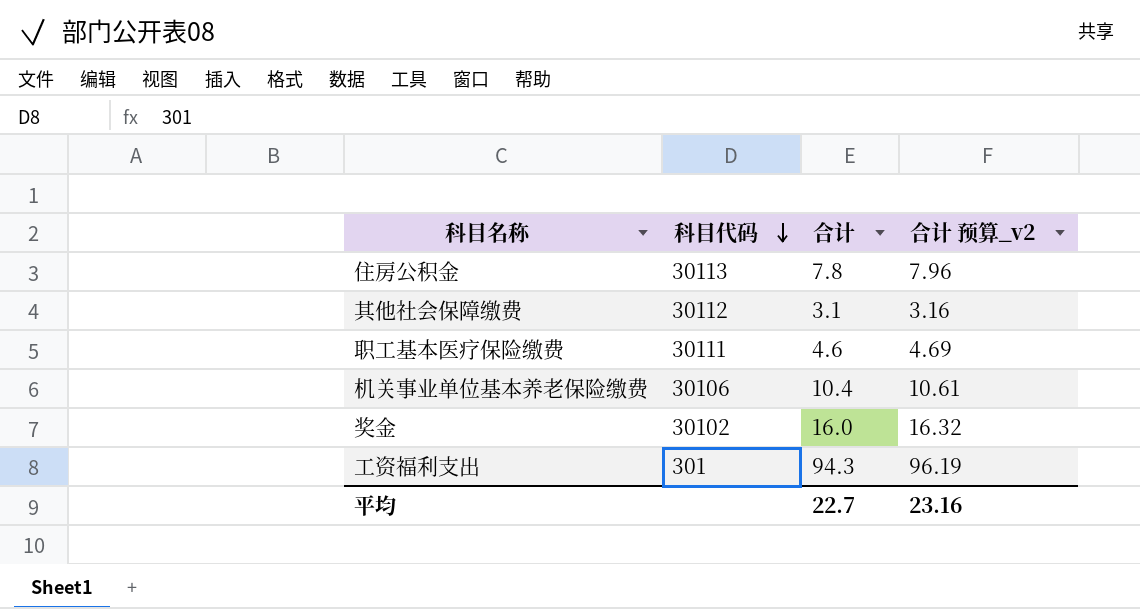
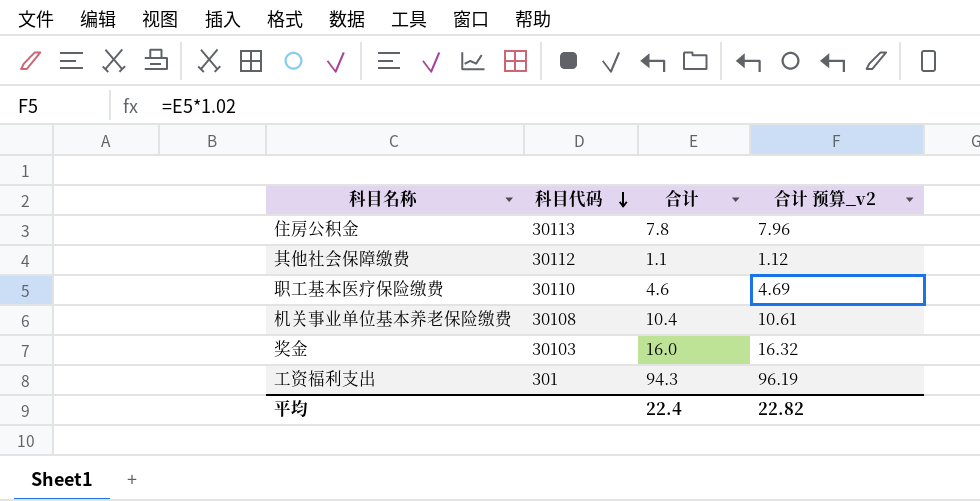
其他社会保障缴费 | 合计: 3.1 -> 1.1
其他社会保障缴费 | 合计 预算_v2: 3.16 -> 1.12
职工基本医疗保险缴费 | 科目代码: 30111 -> 30110
机关事业单位基本养老保险缴费 | 科目代码: 30106 -> 30108
奖金 | 科目代码: 30102 -> 30103
平均 | 合计: 22.7 -> 22.4
平均 | 合计 预算_v2: 23.16 -> 22.82

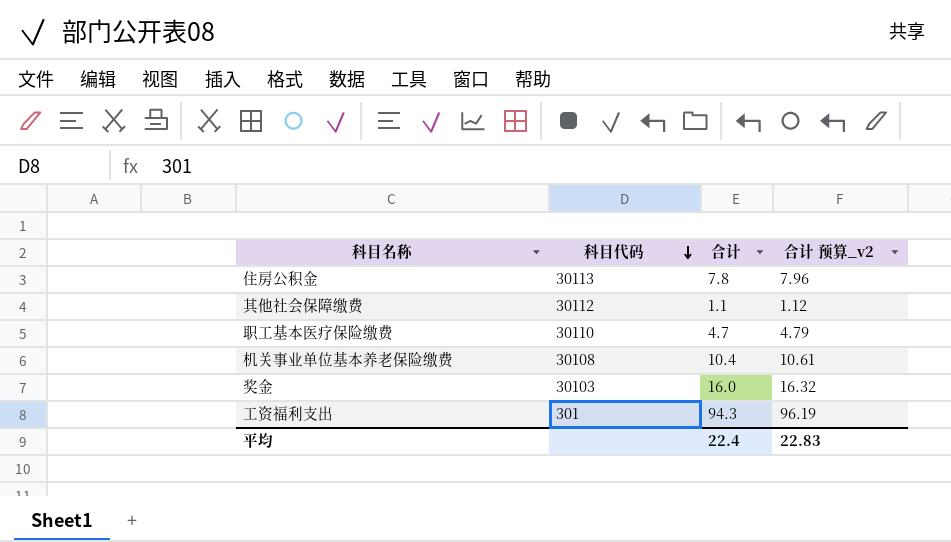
职工基本医疗保险缴费 | 合计: 4.6 -> 4.7
职工基本医疗保险缴费 | 合计 预算_v2: 4.69 -> 4.79
平均 | 合计 预算_v2: 22.82 -> 22.83

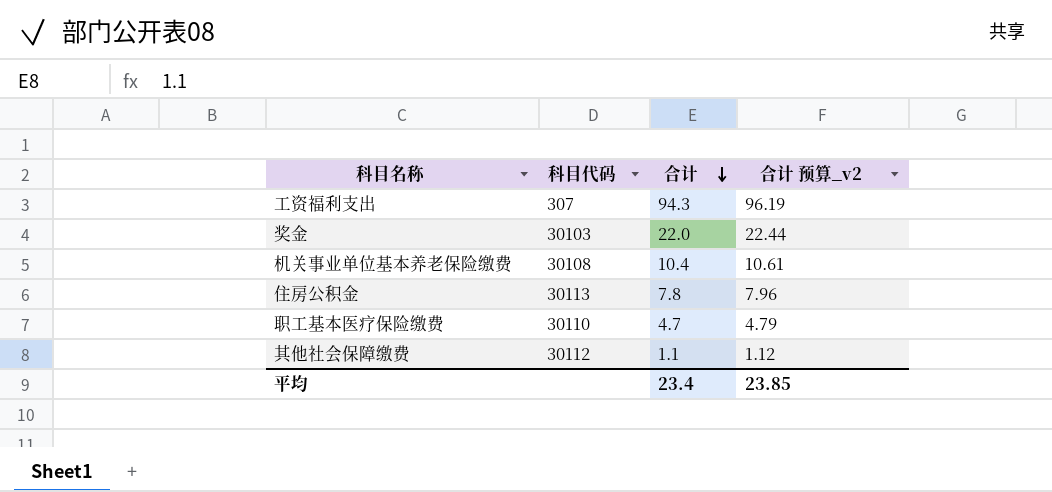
row order: 科目代码 descending -> 合计 descending
工资福利支出 | 科目代码: 301 -> 307
奖金 | 合计: 16.0 -> 22.0
奖金 | 合计 预算_v2: 16.32 -> 22.44
平均 | 合计: 22.4 -> 23.4
平均 | 合计 预算_v2: 22.83 -> 23.85

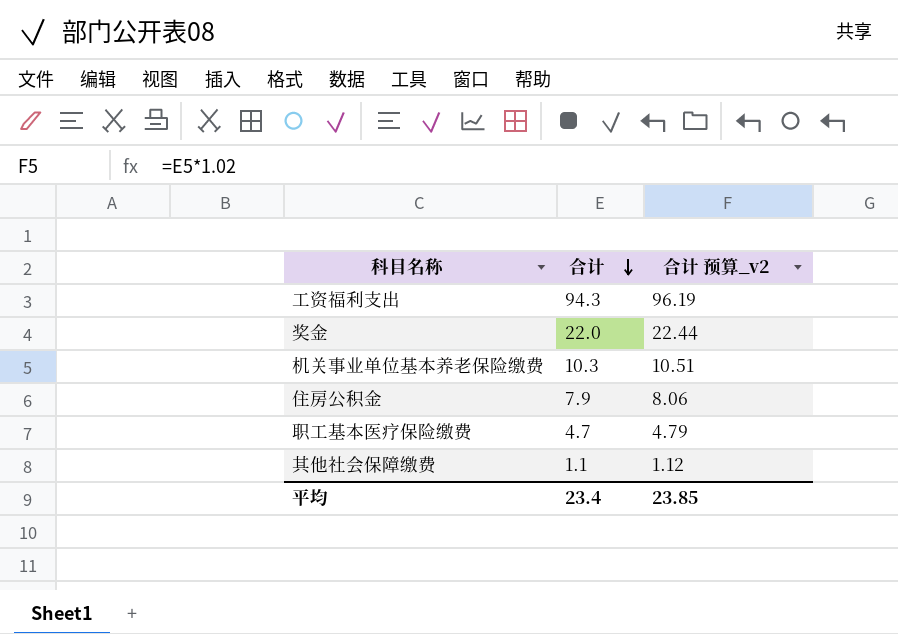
column 科目代码 | position: 2 -> none
机关事业单位基本养老保险缴费 | 合计: 10.4 -> 10.3
机关事业单位基本养老保险缴费 | 合计 预算_v2: 10.61 -> 10.51
住房公积金 | 合计: 7.8 -> 7.9
住房公积金 | 合计 预算_v2: 7.96 -> 8.06

